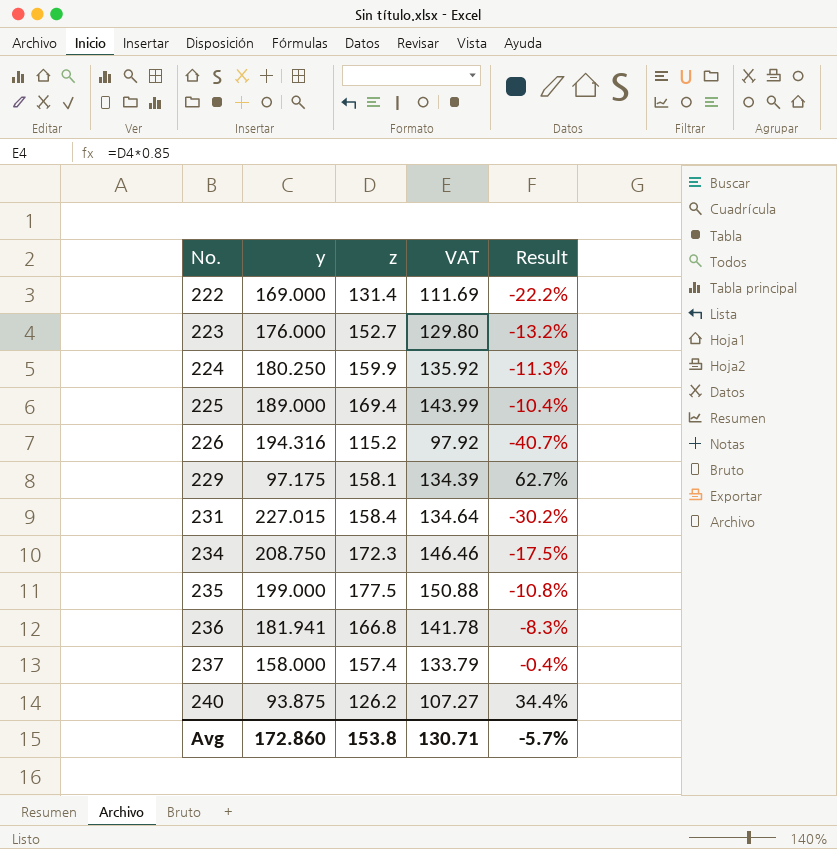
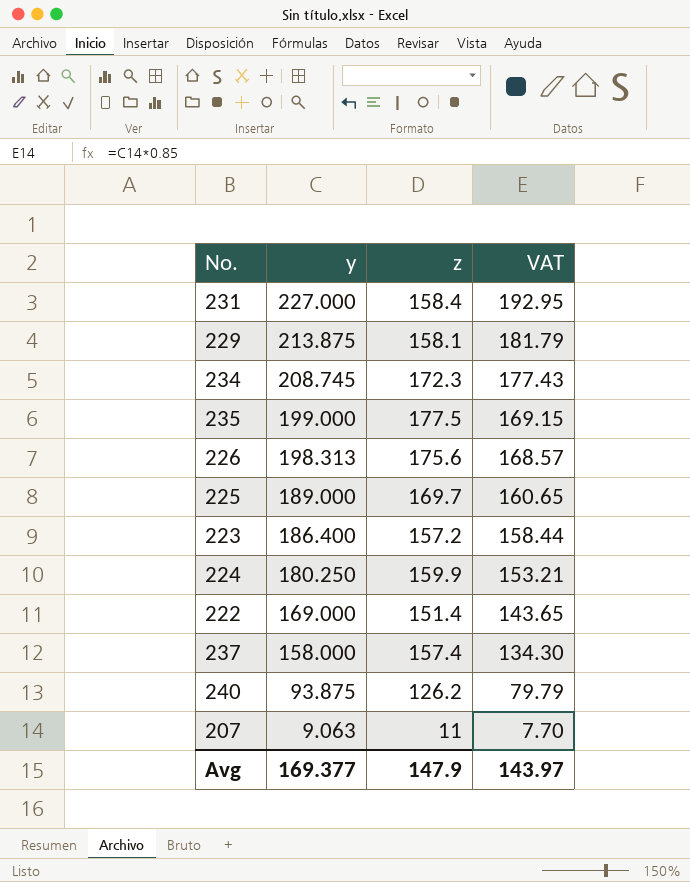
row order: No. ascending -> y descending
column Result | formula: ([z] - [y]) / [y] -> none
column VAT | formula: [z] * 0.85 -> [y] * 0.85
row 236: 181.941 | 166.8 | 141.78 | -8.3% -> none
231 | y: 227.015 -> 227.000
229 | y: 97.175 -> 213.875
234 | y: 208.750 -> 208.745
226 | y: 194.316 -> 198.313
226 | z: 115.2 -> 175.6
225 | z: 169.4 -> 169.7
223 | y: 176.000 -> 186.400
223 | z: 152.7 -> 157.2
222 | z: 131.4 -> 151.4
row 207: none -> 9.063 | 11 | 7.70
Avg | y: 172.860 -> 169.377
Avg | z: 153.8 -> 147.9
Avg | VAT: 130.71 -> 143.97

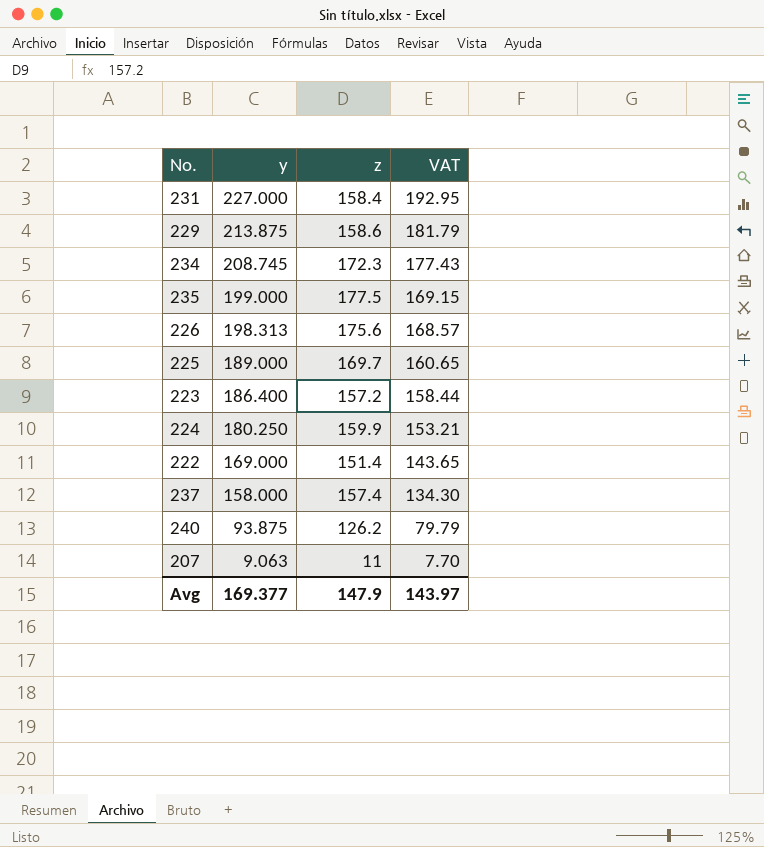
229 | z: 158.1 -> 158.6

